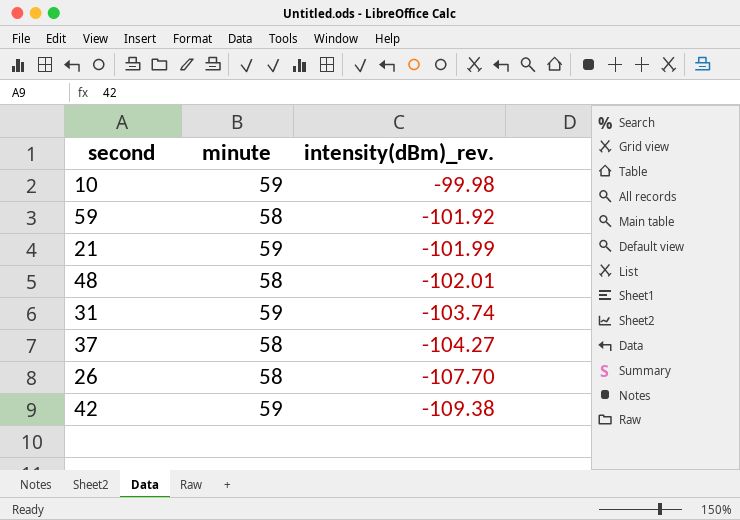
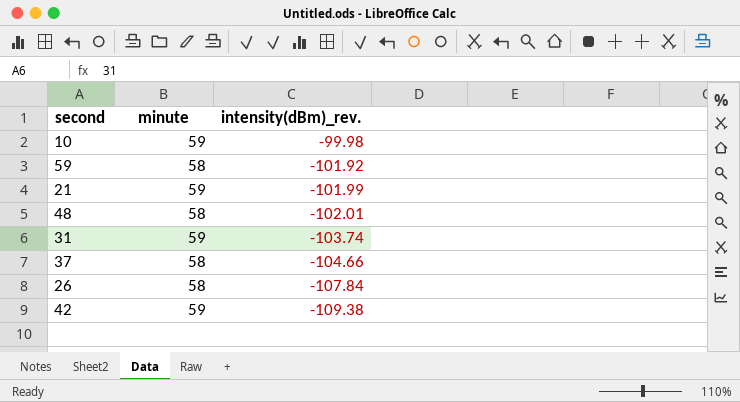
37 | intensity(dBm)_rev.: -104.27 -> -104.66
26 | intensity(dBm)_rev.: -107.70 -> -107.84

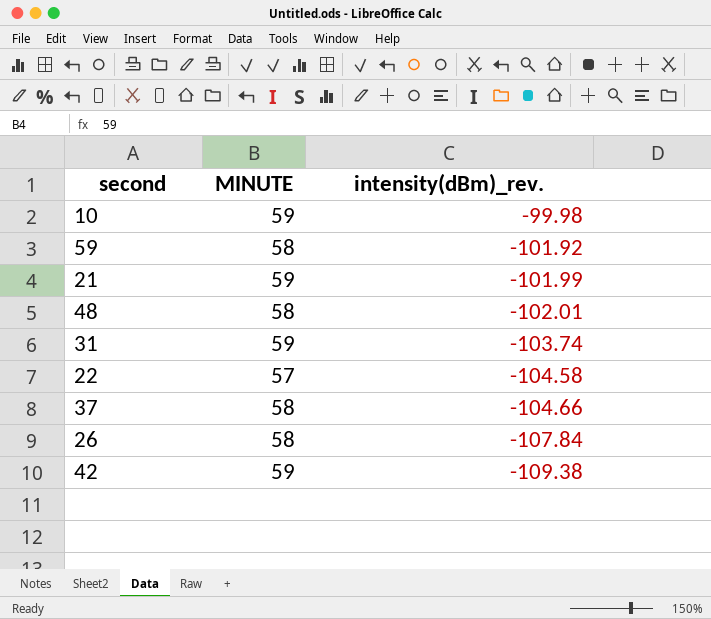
column name: minute -> MINUTE
row 22: none -> 57 | -104.58

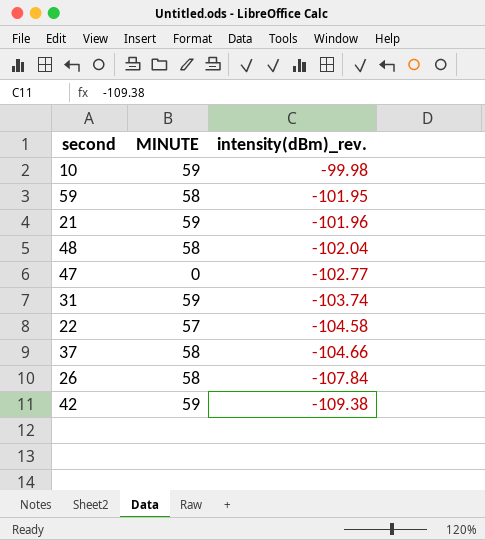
59 | intensity(dBm)_rev.: -101.92 -> -101.95
21 | intensity(dBm)_rev.: -101.99 -> -101.96
48 | intensity(dBm)_rev.: -102.01 -> -102.04
row 47: none -> 0 | -102.77

